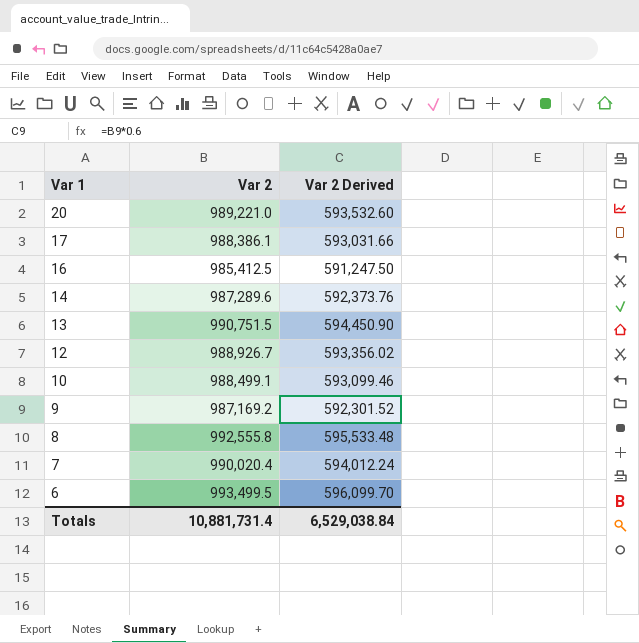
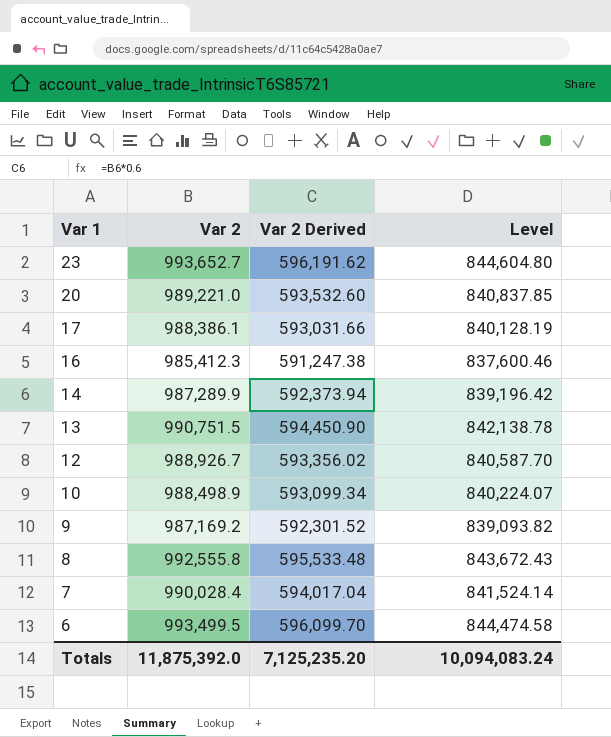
column Level | formula: none -> [Var 2] * 0.85
row 23: none -> 993,652.7 | 596,191.62 | 844,604.80
16 | Var 2: 985,412.5 -> 985,412.3
16 | Var 2 Derived: 591,247.50 -> 591,247.38
14 | Var 2: 987,289.6 -> 987,289.9
14 | Var 2 Derived: 592,373.76 -> 592,373.94
10 | Var 2: 988,499.1 -> 988,498.9
10 | Var 2 Derived: 593,099.46 -> 593,099.34
7 | Var 2: 990,020.4 -> 990,028.4
7 | Var 2 Derived: 594,012.24 -> 594,017.04
Totals | Var 2: 10,881,731.4 -> 11,875,392.0
Totals | Var 2 Derived: 6,529,038.84 -> 7,125,235.20

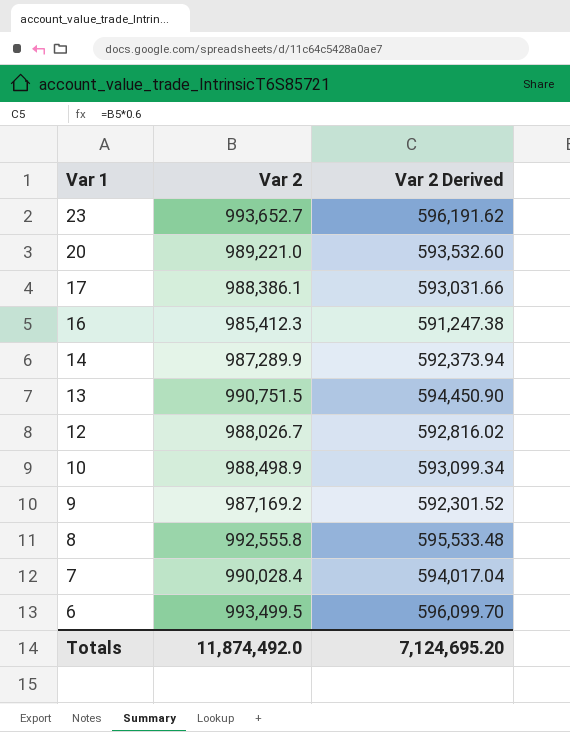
column Level | formula: [Var 2] * 0.85 -> none
12 | Var 2: 988,926.7 -> 988,026.7
12 | Var 2 Derived: 593,356.02 -> 592,816.02
Totals | Var 2: 11,875,392.0 -> 11,874,492.0
Totals | Var 2 Derived: 7,125,235.20 -> 7,124,695.20

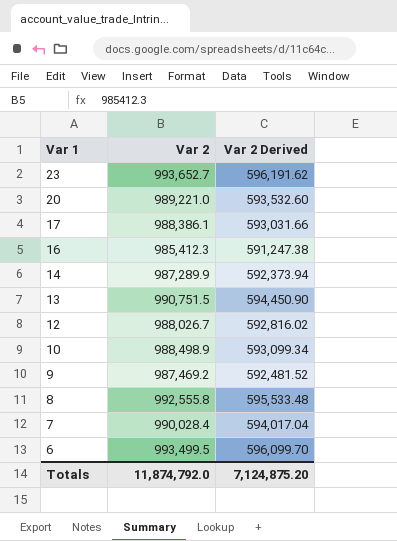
9 | Var 2: 987,169.2 -> 987,469.2
9 | Var 2 Derived: 592,301.52 -> 592,481.52
Totals | Var 2: 11,874,492.0 -> 11,874,792.0
Totals | Var 2 Derived: 7,124,695.20 -> 7,124,875.20

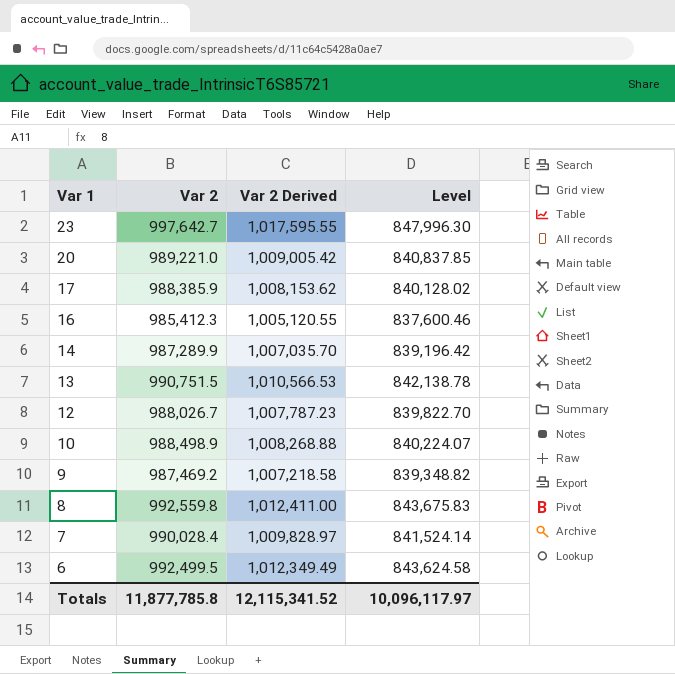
column Var 2 Derived | formula: [Var 2] * 0.6 -> [Var 2] * 1.02
column Level | formula: none -> [Var 2] * 0.85
23 | Var 2: 993,652.7 -> 997,642.7
17 | Var 2: 988,386.1 -> 988,385.9
8 | Var 2: 992,555.8 -> 992,559.8
6 | Var 2: 993,499.5 -> 992,499.5
Totals | Var 2: 11,874,792.0 -> 11,877,785.8
Totals | Var 2 Derived: 7,124,875.20 -> 12,115,341.52

